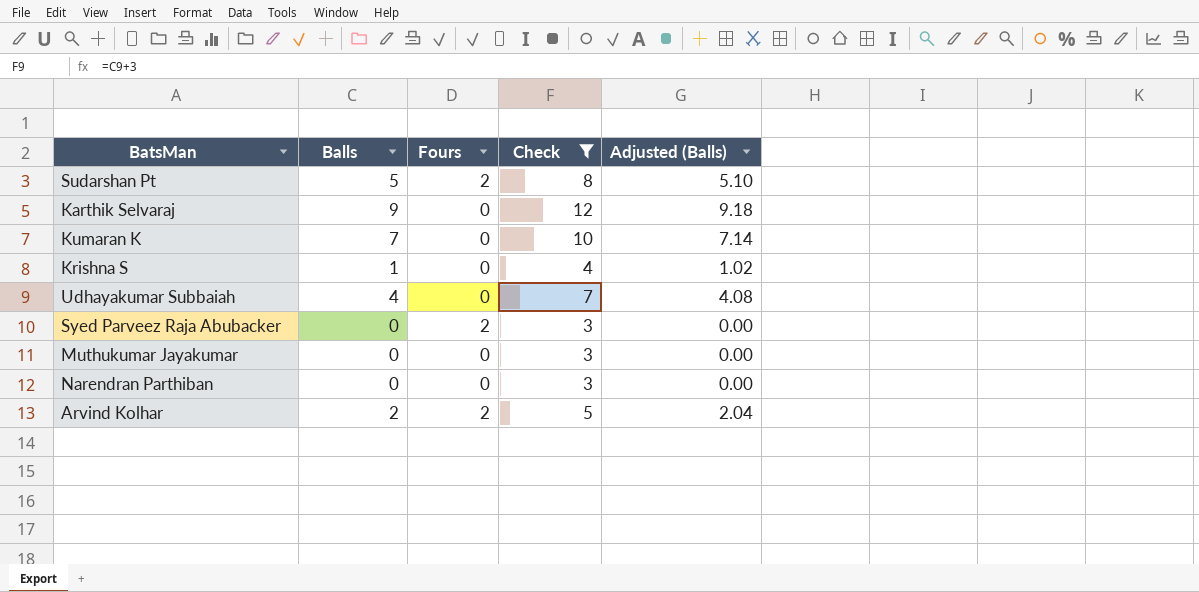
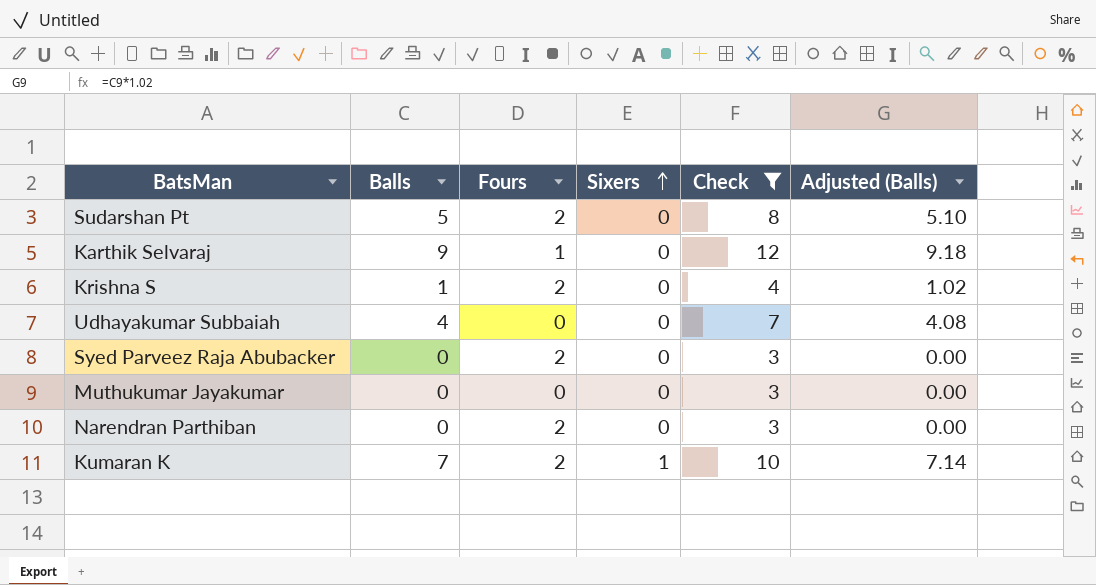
row order: none -> Sixers ascending
column Sixers | position: none -> 4
row Arvind Kolhar: 2 | 2 | 5 | 2.04 -> none
Karthik Selvaraj | Fours: 0 -> 1
Krishna S | Fours: 0 -> 2
Narendran Parthiban | Fours: 0 -> 2
Kumaran K | Fours: 0 -> 2

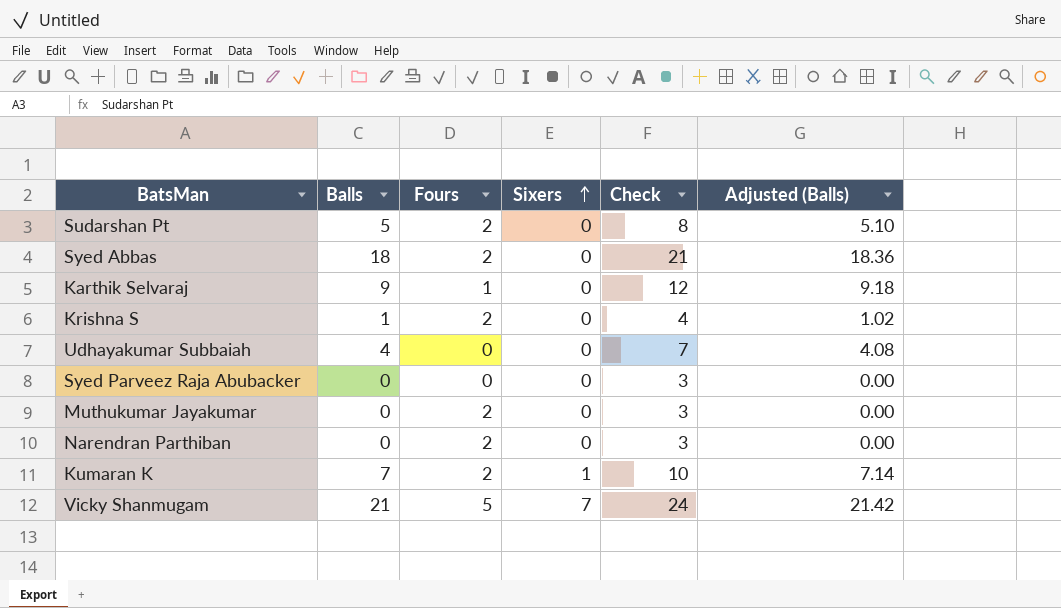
filter: Check <= 12 -> none
Syed Parveez Raja Abubacker | Fours: 2 -> 0
Muthukumar Jayakumar | Fours: 0 -> 2

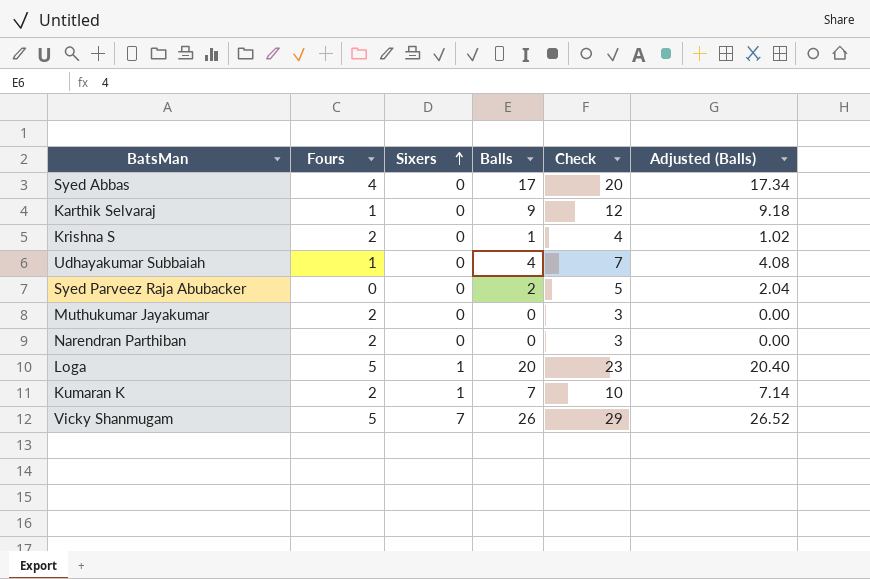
column Balls | position: 2 -> 4
row Sudarshan Pt: 5 | 2 | 0 | 8 | 5.10 -> none
Syed Abbas | Fours: 2 -> 4
Syed Abbas | Balls: 18 -> 17
Syed Abbas | Check: 21 -> 20
Syed Abbas | Adjusted (Balls): 18.36 -> 17.34
Udhayakumar Subbaiah | Fours: 0 -> 1
Syed Parveez Raja Abubacker | Balls: 0 -> 2
Syed Parveez Raja Abubacker | Check: 3 -> 5
Syed Parveez Raja Abubacker | Adjusted (Balls): 0.00 -> 2.04
row Loga: none -> 5 | 1 | 20 | 23 | 20.40
Vicky Shanmugam | Balls: 21 -> 26
Vicky Shanmugam | Check: 24 -> 29
Vicky Shanmugam | Adjusted (Balls): 21.42 -> 26.52

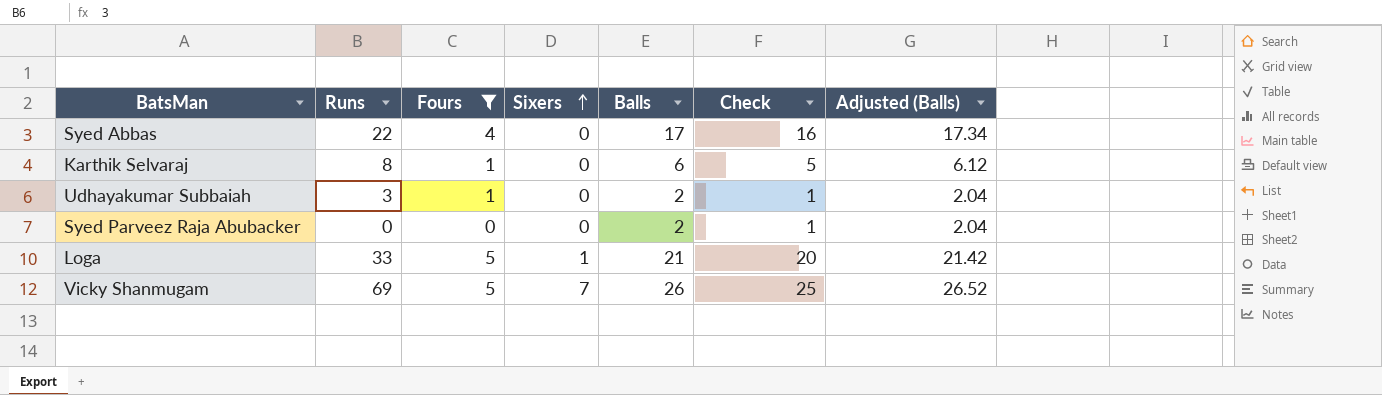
filter: none -> Fours != 2
column Runs | position: none -> 2
column Check | formula: [Balls] + 3 -> [Balls] - 1
Karthik Selvaraj | Balls: 9 -> 6
Karthik Selvaraj | Adjusted (Balls): 9.18 -> 6.12
Udhayakumar Subbaiah | Balls: 4 -> 2
Udhayakumar Subbaiah | Adjusted (Balls): 4.08 -> 2.04
Loga | Balls: 20 -> 21
Loga | Adjusted (Balls): 20.40 -> 21.42

